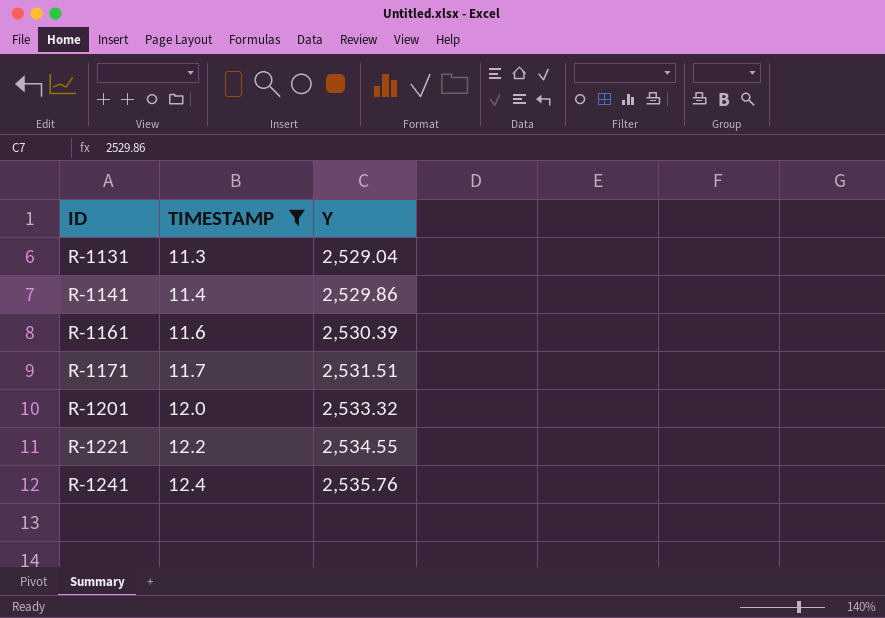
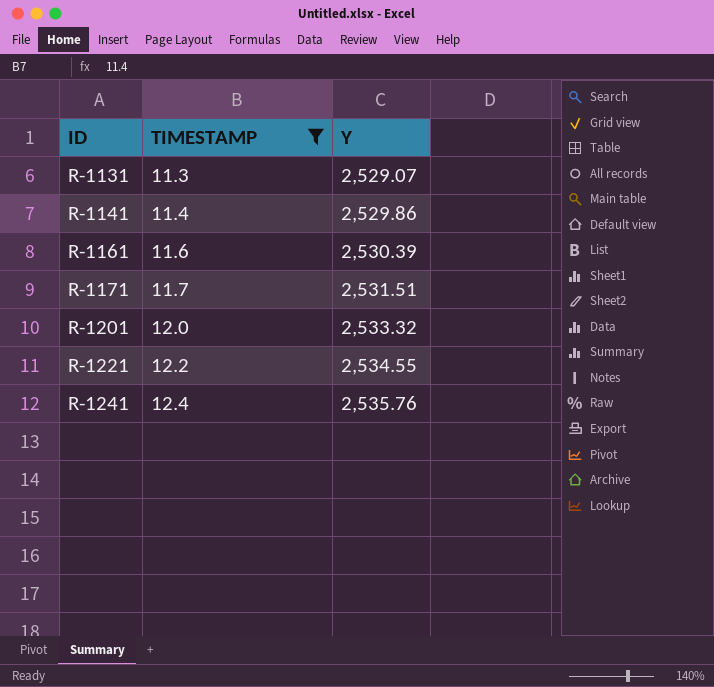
R-1131 | Y: 2,529.04 -> 2,529.07

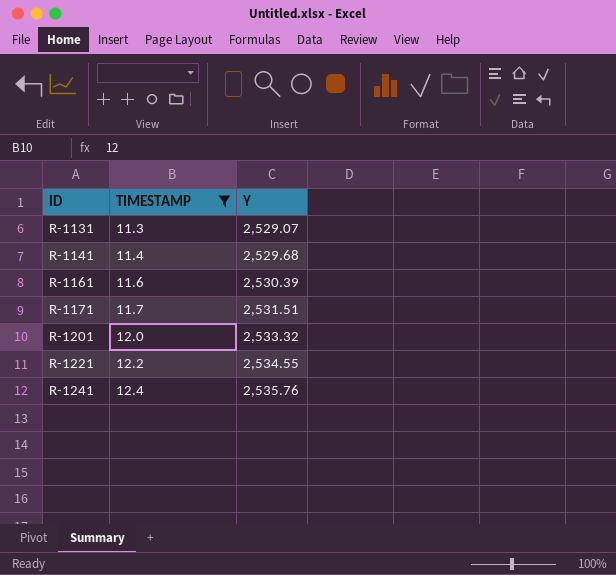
R-1141 | Y: 2,529.86 -> 2,529.68

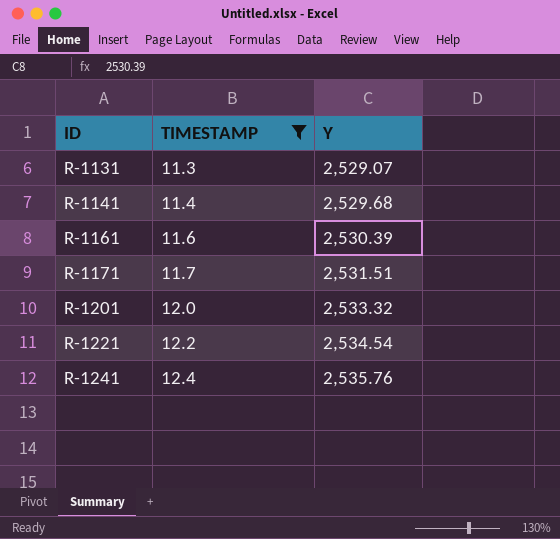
R-1221 | Y: 2,534.55 -> 2,534.54

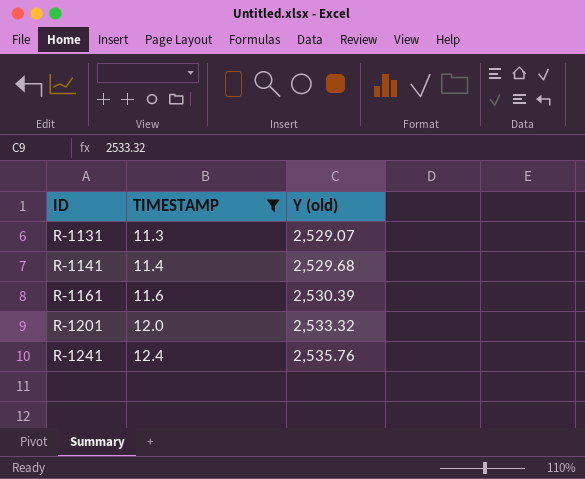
column name: Y -> Y (old)
row R-1171: 11.7 | 2,531.51 -> none
row R-1221: 12.2 | 2,534.54 -> none

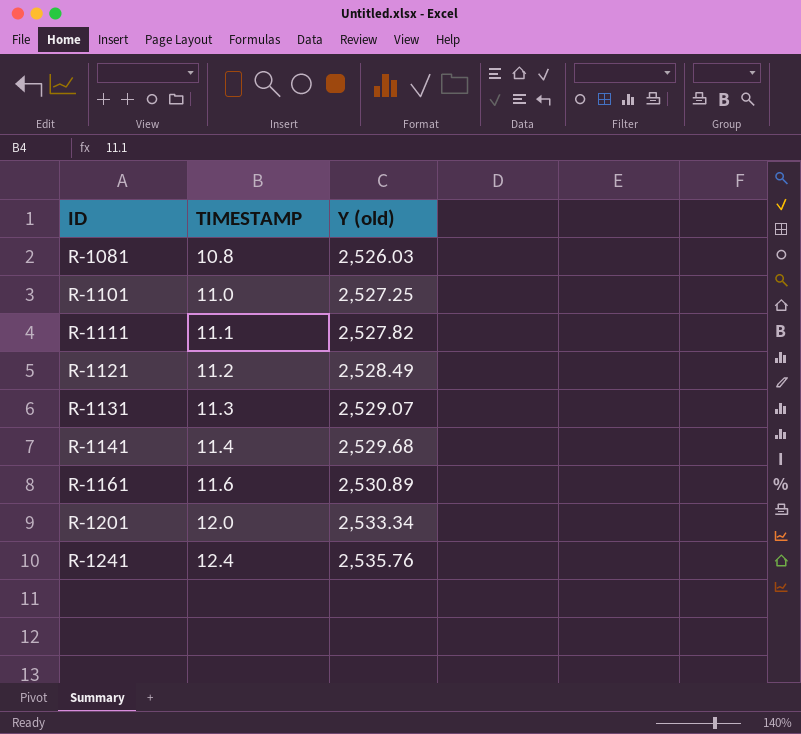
filter: TIMESTAMP >= 11.3 -> none
R-1161 | Y (old): 2,530.39 -> 2,530.89
R-1201 | Y (old): 2,533.32 -> 2,533.34

